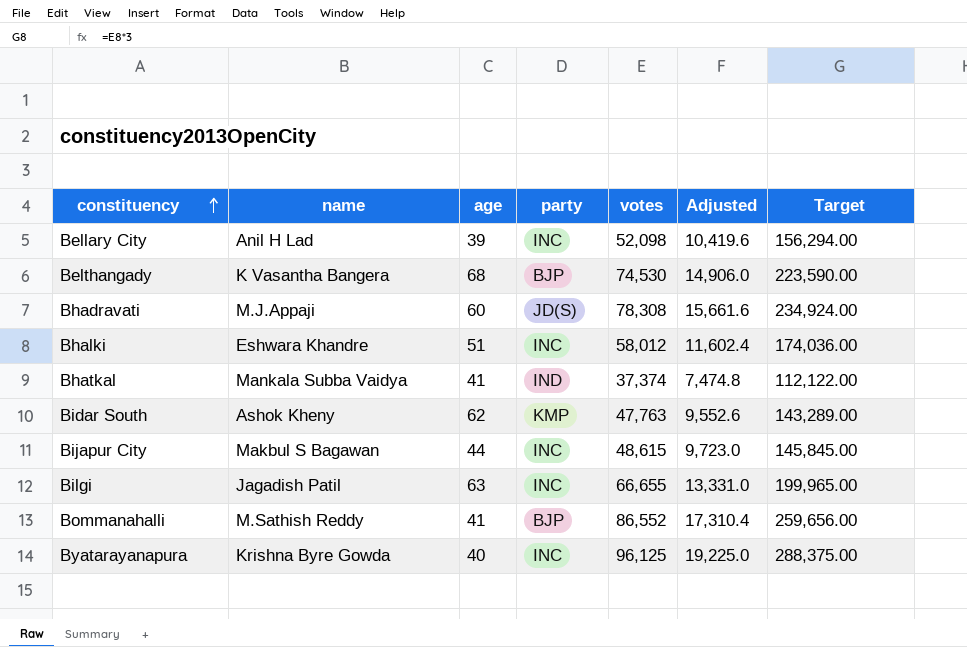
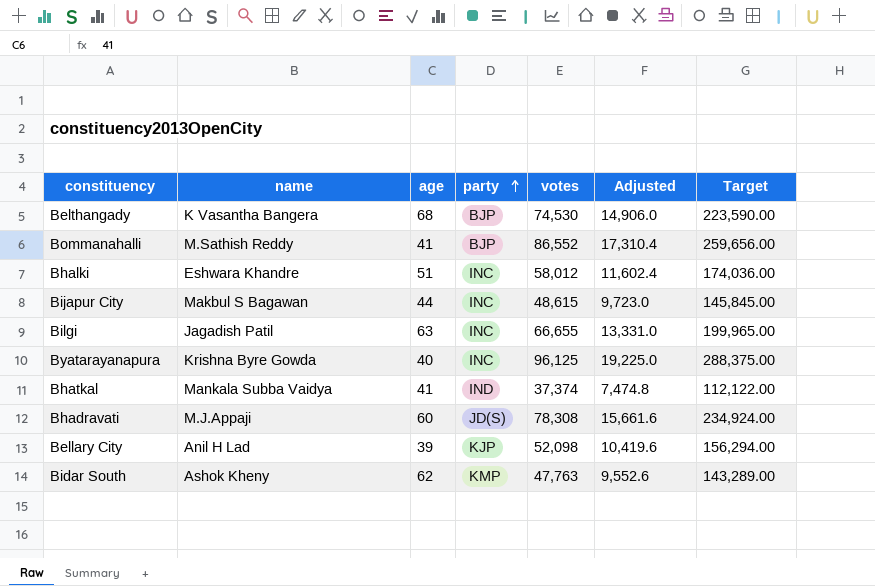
row order: constituency ascending -> party ascending
Bellary City | party: INC -> KJP

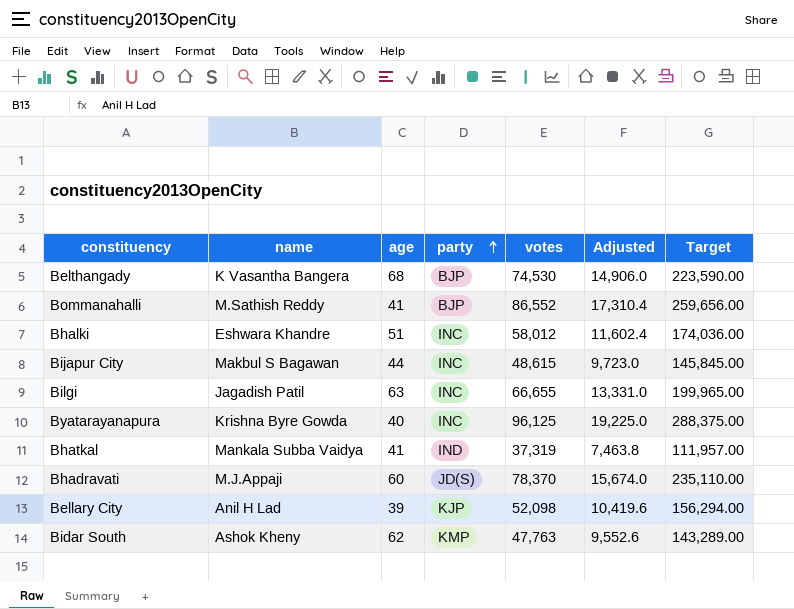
Bhatkal | votes: 37,374 -> 37,319
Bhatkal | Adjusted: 7,474.8 -> 7,463.8
Bhatkal | Target: 112,122.00 -> 111,957.00
Bhadravati | votes: 78,308 -> 78,370
Bhadravati | Adjusted: 15,661.6 -> 15,674.0
Bhadravati | Target: 234,924.00 -> 235,110.00

